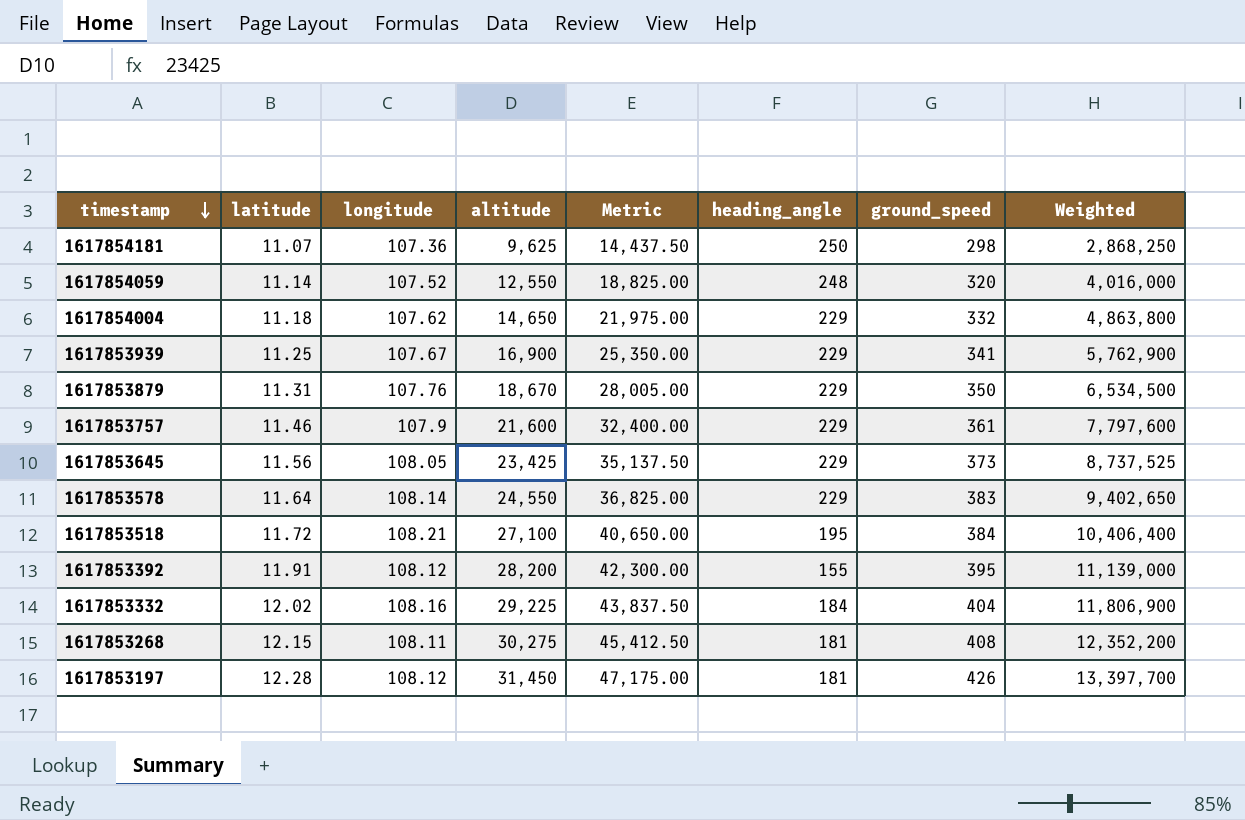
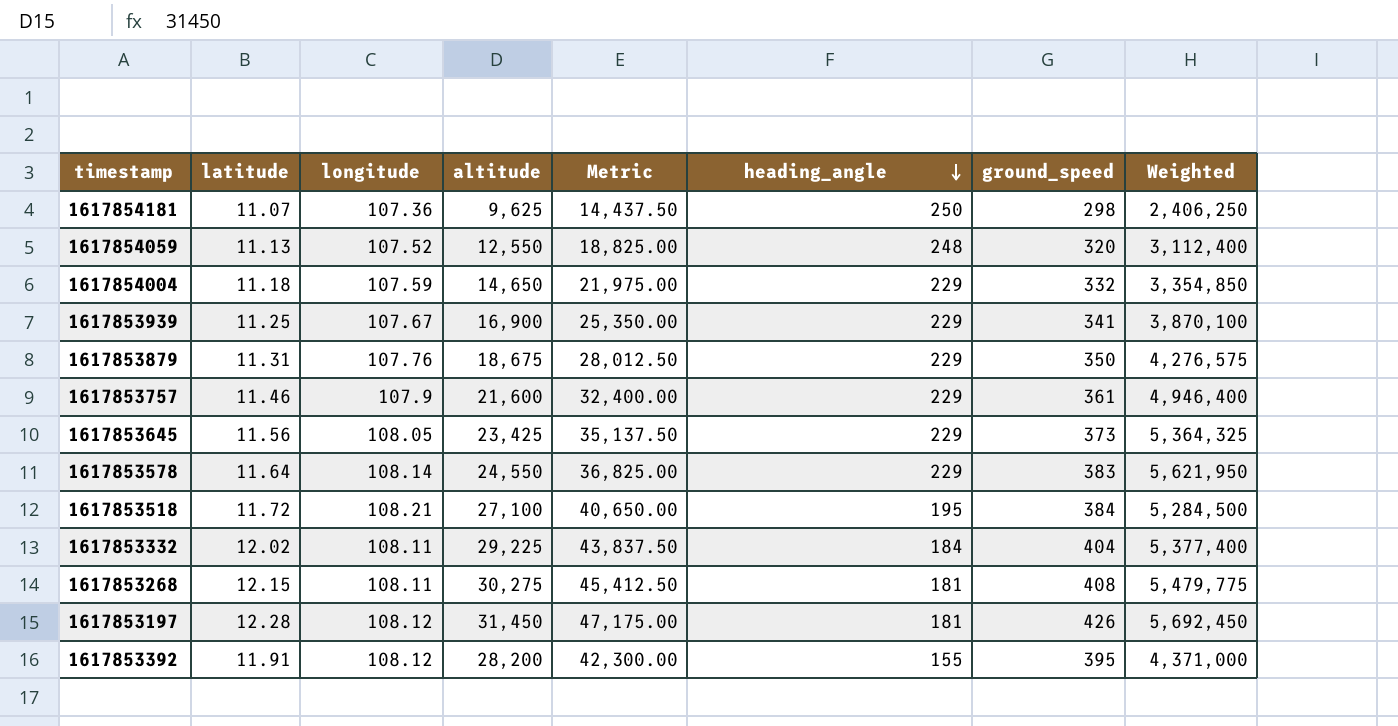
row order: timestamp descending -> heading_angle descending
column Weighted | formula: [altitude] * [ground_speed] -> [altitude] * [heading_angle]
1617854059 | latitude: 11.14 -> 11.13
1617854004 | longitude: 107.62 -> 107.59
1617853879 | altitude: 18,670 -> 18,675
1617853879 | Metric: 28,005.00 -> 28,012.50
1617853332 | longitude: 108.16 -> 108.11

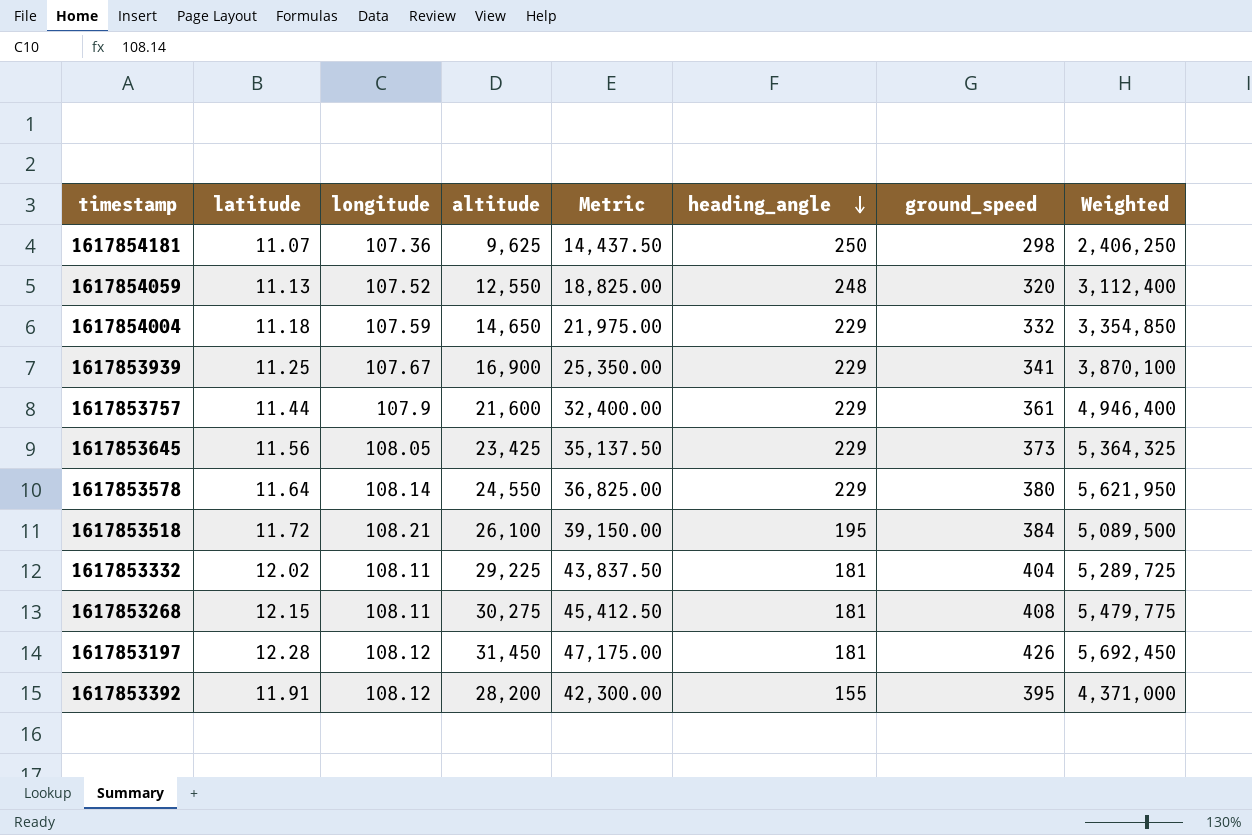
row 1617853879: 11.31 | 107.76 | 18,675 | 28,012.50 | 229 | 350 | 4,276,575 -> none
1617853757 | latitude: 11.46 -> 11.44
1617853578 | ground_speed: 383 -> 380
1617853518 | altitude: 27,100 -> 26,100
1617853518 | Metric: 40,650.00 -> 39,150.00
1617853518 | Weighted: 5,284,500 -> 5,089,500
1617853332 | heading_angle: 184 -> 181
1617853332 | Weighted: 5,377,400 -> 5,289,725

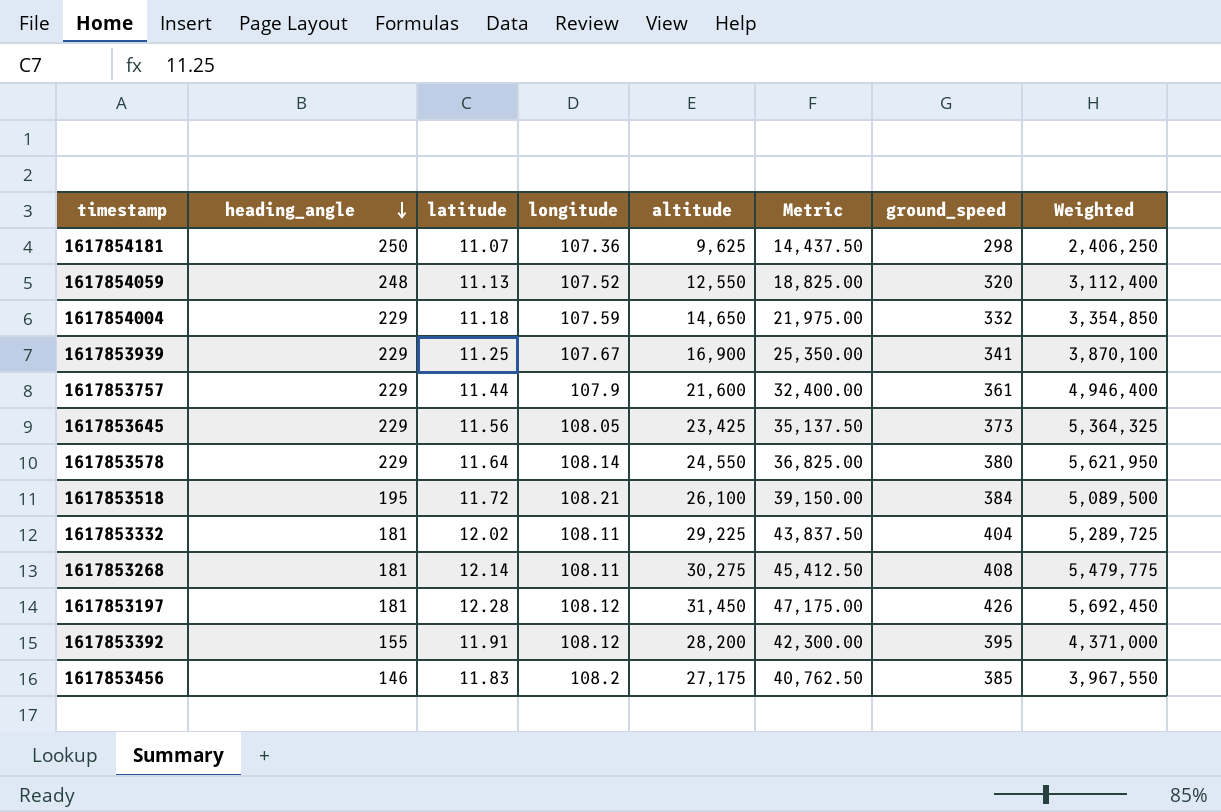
column heading_angle | position: 6 -> 2
1617853268 | latitude: 12.15 -> 12.14
row 1617853456: none -> 146 | 11.83 | 108.2 | 27,175 | 40,762.50 | 385 | 3,967,550

